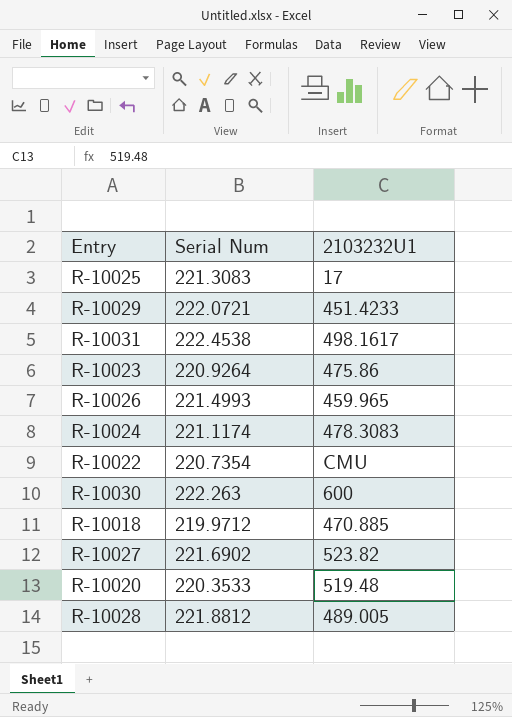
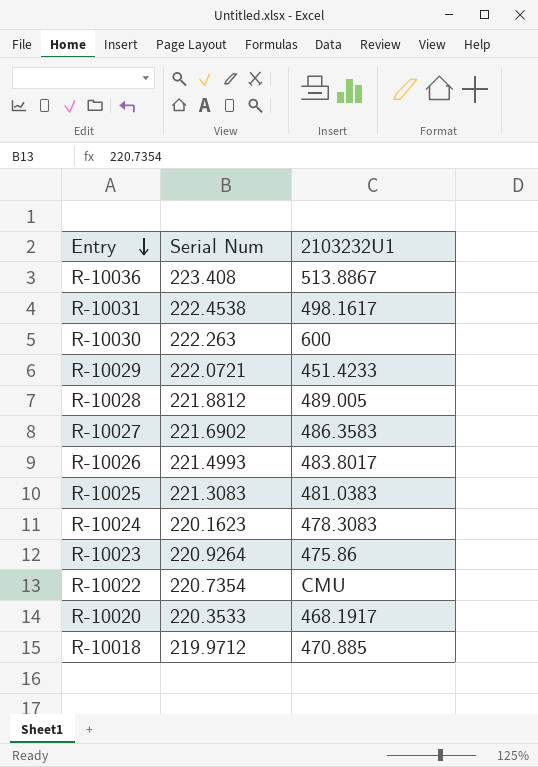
row order: none -> Entry descending
row R-10036: none -> 223.408 | 513.8867
R-10027 | 2103232U1: 523.82 -> 486.3583
R-10026 | 2103232U1: 459.965 -> 483.8017
R-10025 | 2103232U1: 17 -> 481.0383
R-10024 | Serial Num: 221.1174 -> 220.1623
R-10020 | 2103232U1: 519.48 -> 468.1917

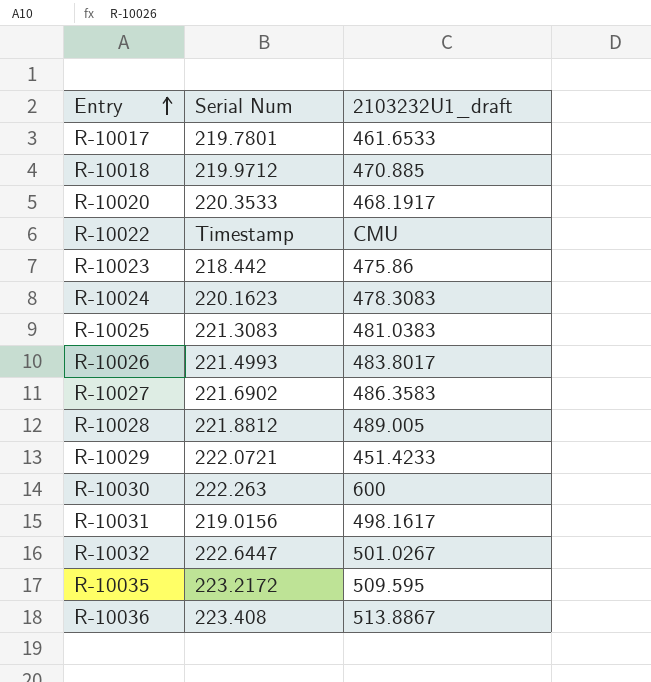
row order: Entry descending -> Entry ascending
column name: 2103232U1 -> 2103232U1_draft
row R-10017: none -> 219.7801 | 461.6533
R-10022 | Serial Num: 220.7354 -> Timestamp
R-10023 | Serial Num: 220.9264 -> 218.442
R-10031 | Serial Num: 222.4538 -> 219.0156
row R-10032: none -> 222.6447 | 501.0267
row R-10035: none -> 223.2172 | 509.595

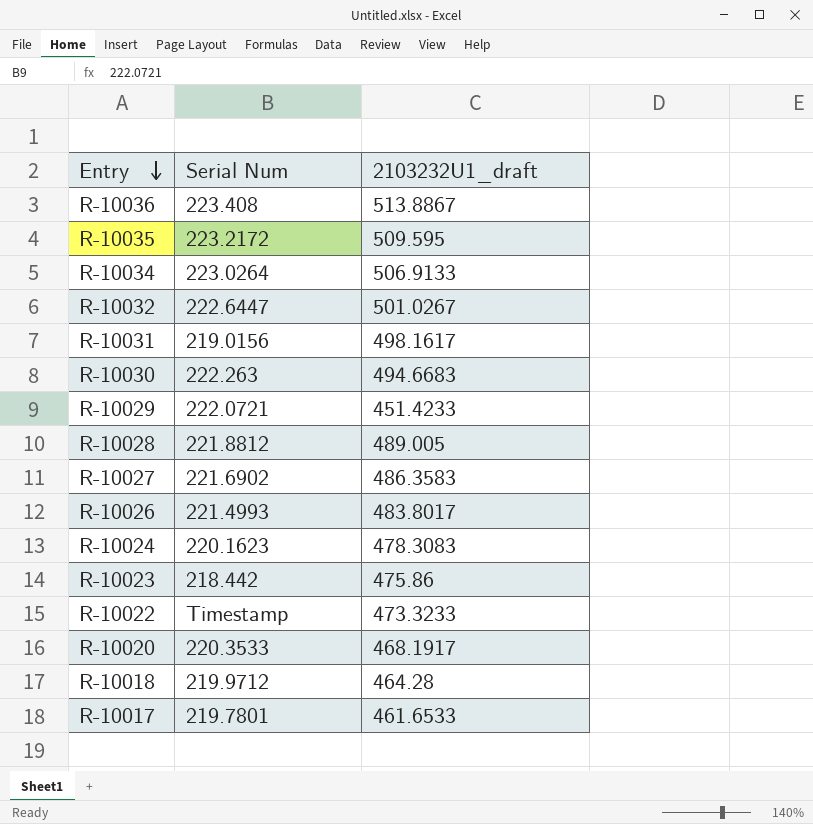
row order: Entry ascending -> Entry descending
row R-10025: 221.3083 | 481.0383 -> none
row R-10034: none -> 223.0264 | 506.9133
R-10030 | 2103232U1_draft: 600 -> 494.6683
R-10022 | 2103232U1_draft: CMU -> 473.3233
R-10018 | 2103232U1_draft: 470.885 -> 464.28

